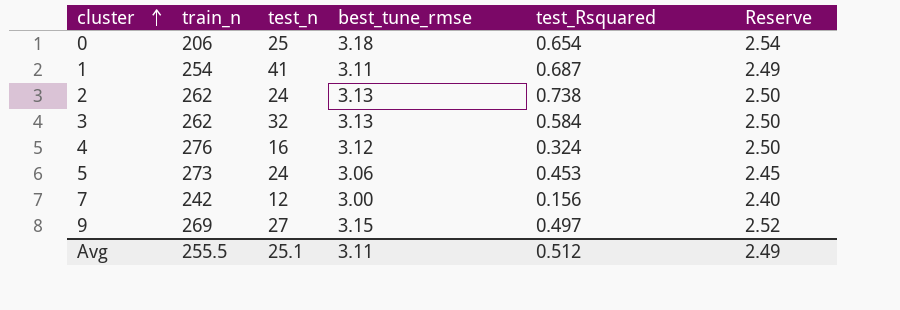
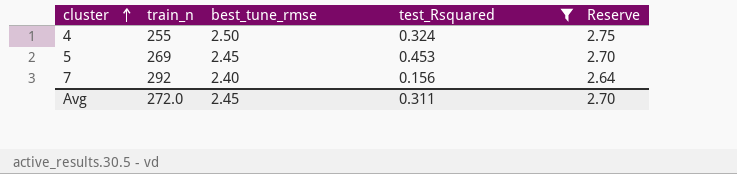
filter: none -> test_Rsquared <= 0.453
column test_n | position: 3 -> none
column Reserve | formula: [best_tune_rmse] * 0.8 -> [best_tune_rmse] * 1.1
4 | train_n: 276 -> 255
4 | best_tune_rmse: 3.12 -> 2.50
5 | train_n: 273 -> 269
5 | best_tune_rmse: 3.06 -> 2.45
7 | train_n: 242 -> 292
7 | best_tune_rmse: 3.00 -> 2.40
Avg | train_n: 255.5 -> 272.0
Avg | best_tune_rmse: 3.11 -> 2.45
Avg | test_Rsquared: 0.512 -> 0.311
Avg | Reserve: 2.49 -> 2.70

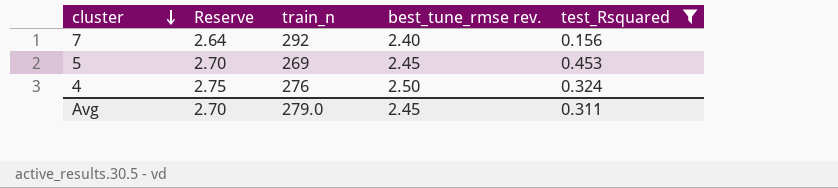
row order: cluster ascending -> cluster descending
column Reserve | position: 5 -> 2
column name: best_tune_rmse -> best_tune_rmse rev.
4 | train_n: 255 -> 276
Avg | train_n: 272.0 -> 279.0

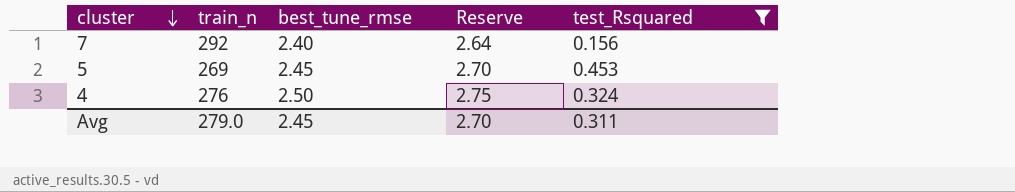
column name: best_tune_rmse rev. -> best_tune_rmse
column Reserve | position: 2 -> 4

